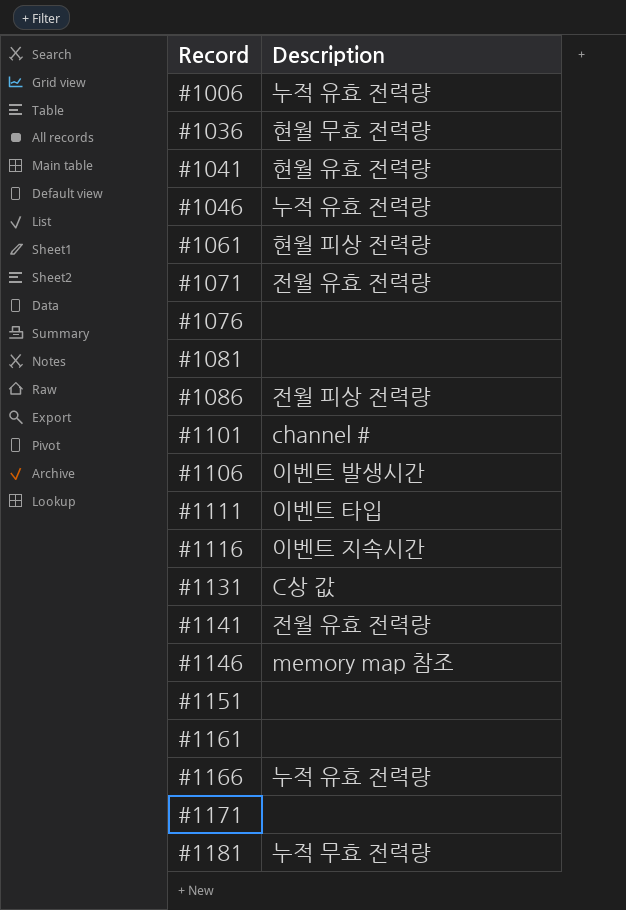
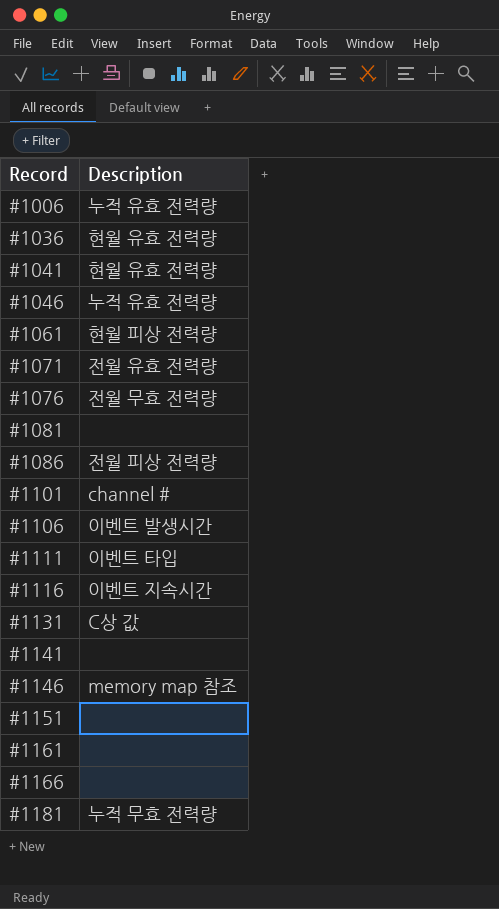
row #1171: none -> none
#1036 | Description: 현월 무효 전력량 -> 현월 유효 전력량
#1076 | Description: none -> 전월 무효 전력량
#1141 | Description: 전월 유효 전력량 -> none
#1166 | Description: 누적 유효 전력량 -> none

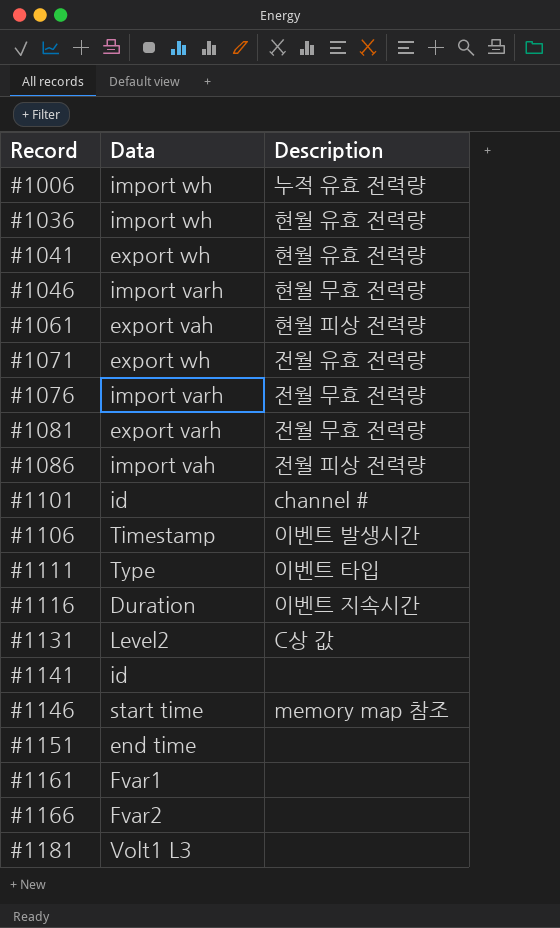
column Data | position: none -> 2
#1046 | Description: 누적 유효 전력량 -> 현월 무효 전력량
#1081 | Description: none -> 전월 무효 전력량
#1181 | Description: 누적 무효 전력량 -> none

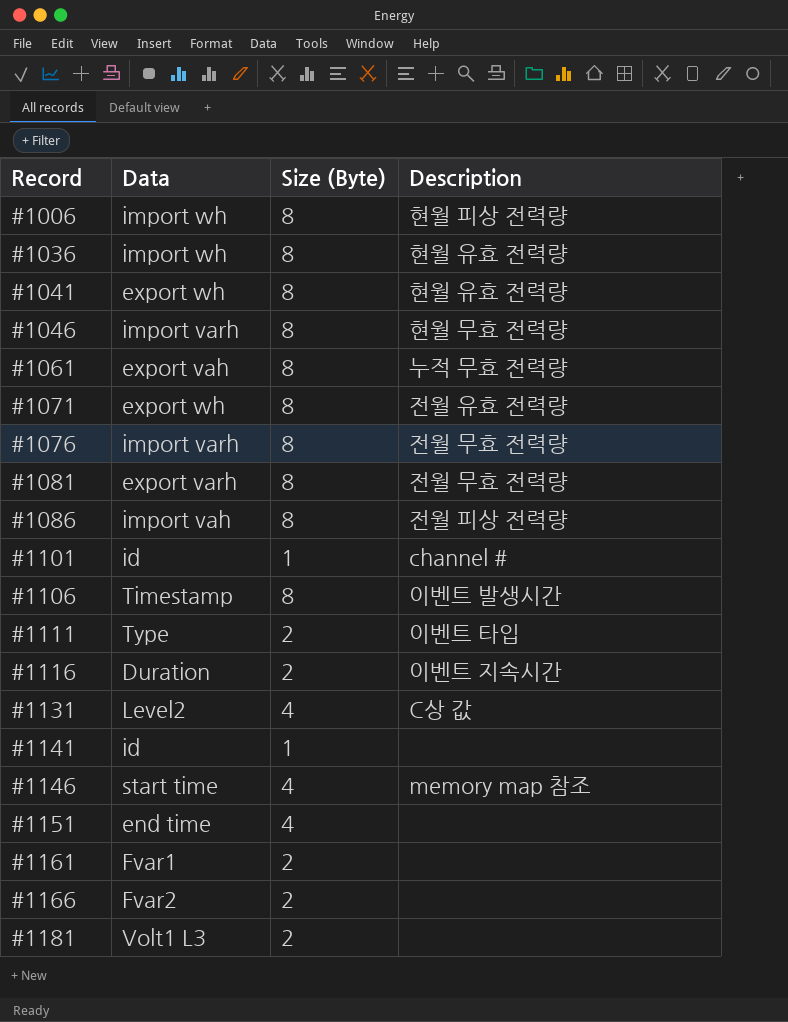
column Size (Byte) | position: none -> 3
#1006 | Description: 누적 유효 전력량 -> 현월 피상 전력량
#1061 | Description: 현월 피상 전력량 -> 누적 무효 전력량

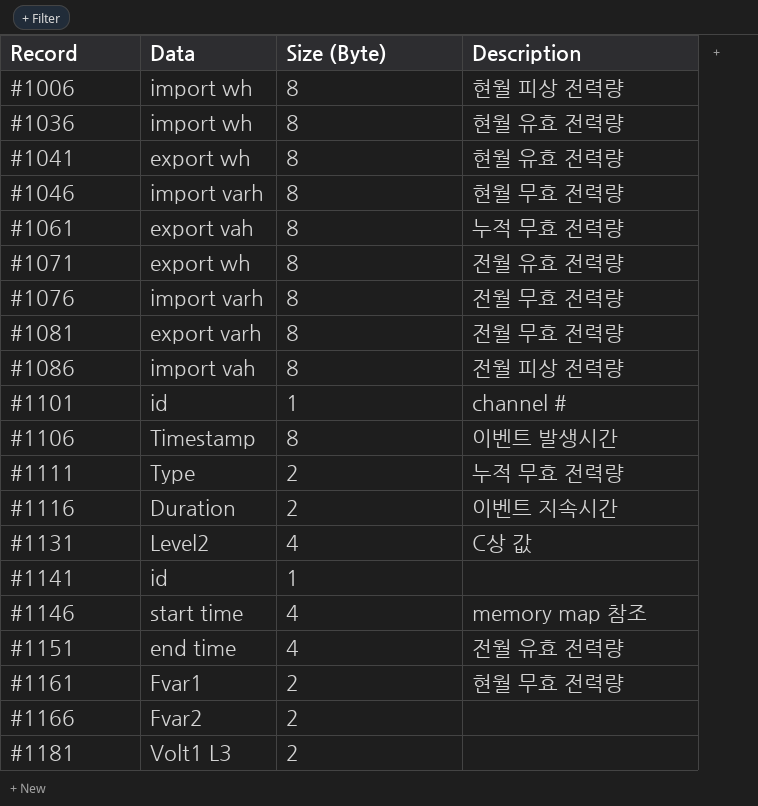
#1111 | Description: 이벤트 타입 -> 누적 무효 전력량
#1151 | Description: none -> 전월 유효 전력량
#1161 | Description: none -> 현월 무효 전력량

